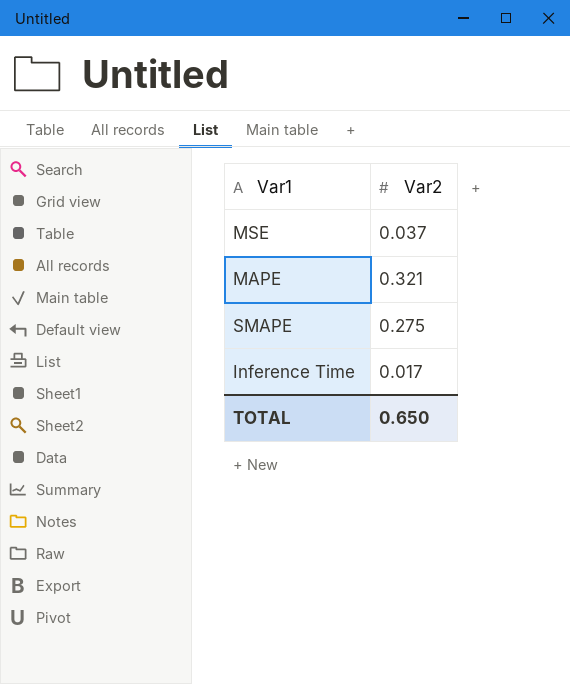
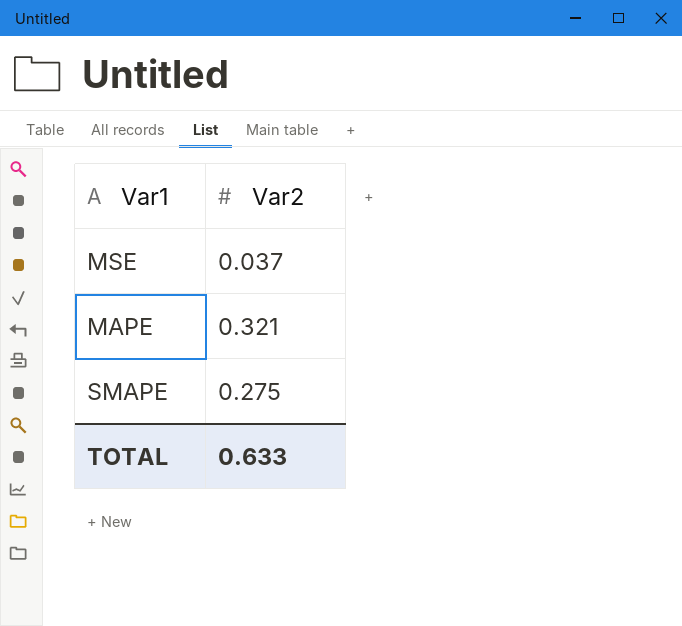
row Inference Time: 0.017 -> none
TOTAL | Var2: 0.650 -> 0.633

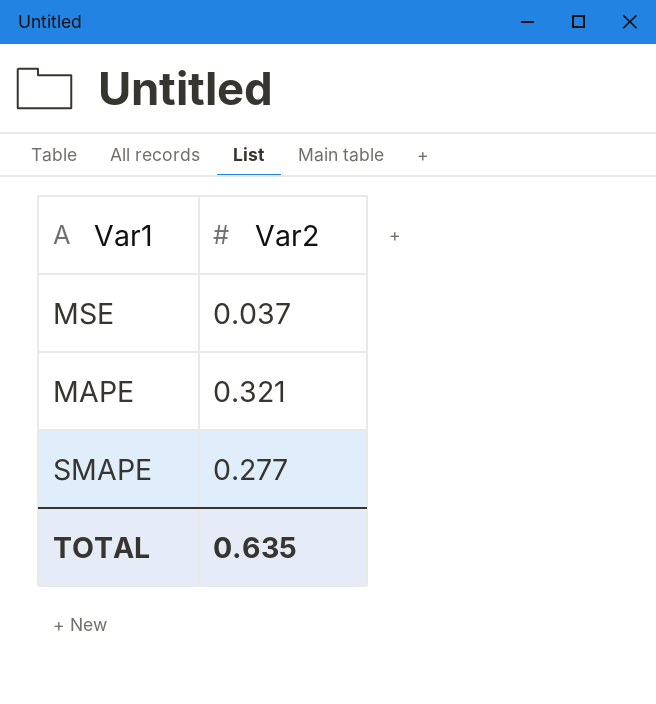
SMAPE | Var2: 0.275 -> 0.277
TOTAL | Var2: 0.633 -> 0.635

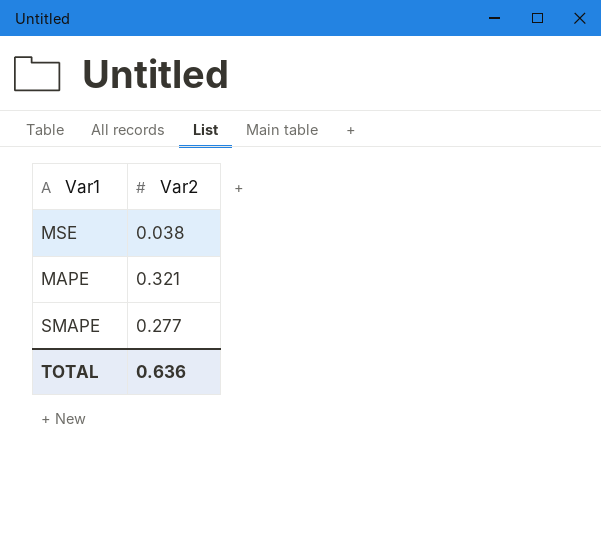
MSE | Var2: 0.037 -> 0.038
TOTAL | Var2: 0.635 -> 0.636

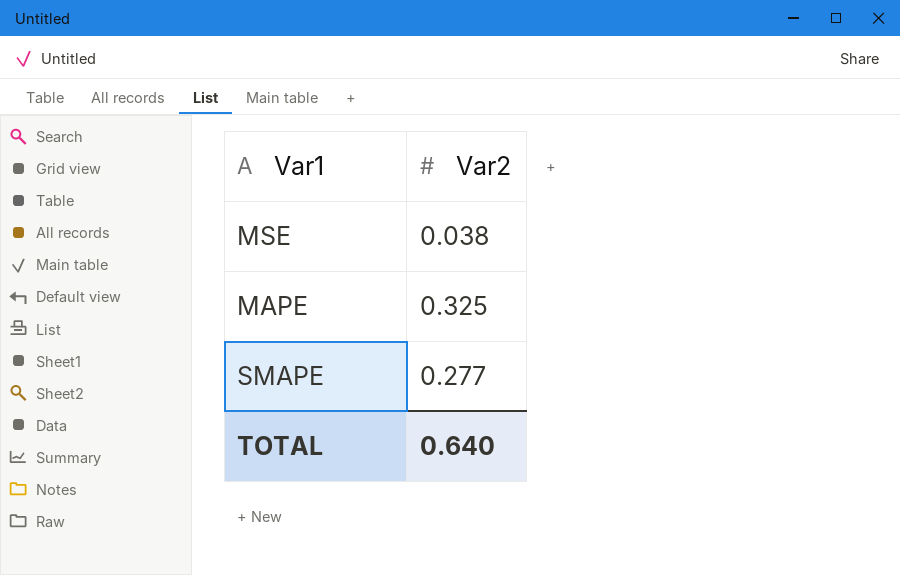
MAPE | Var2: 0.321 -> 0.325
TOTAL | Var2: 0.636 -> 0.640

